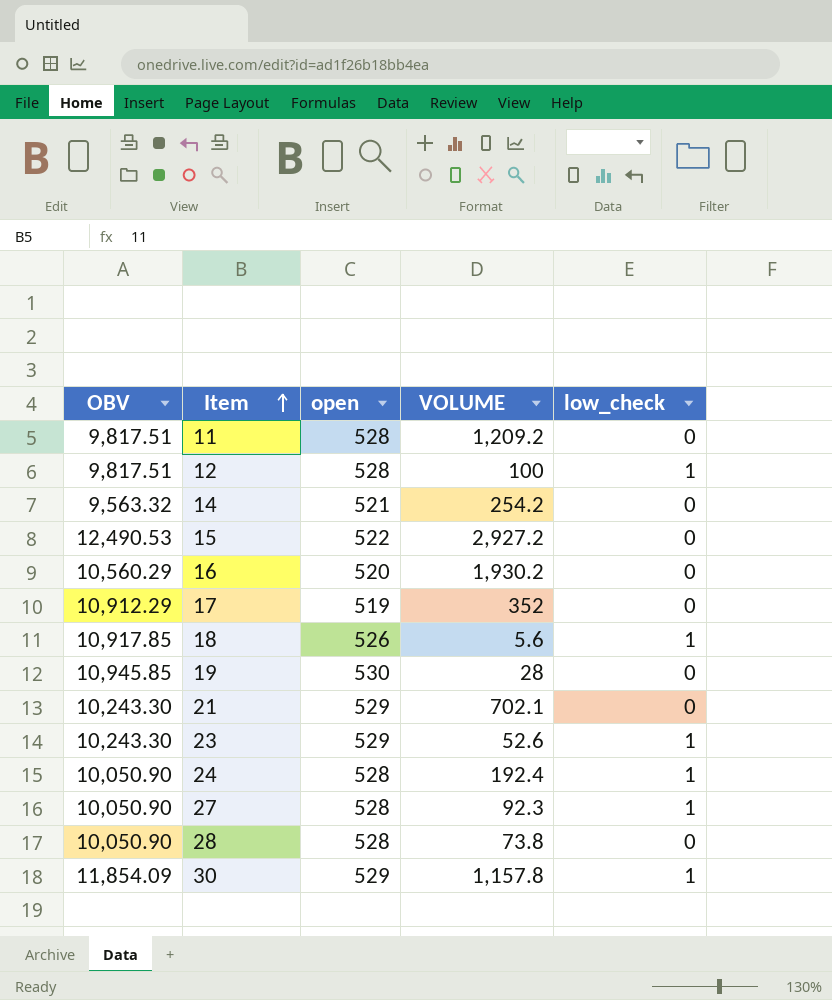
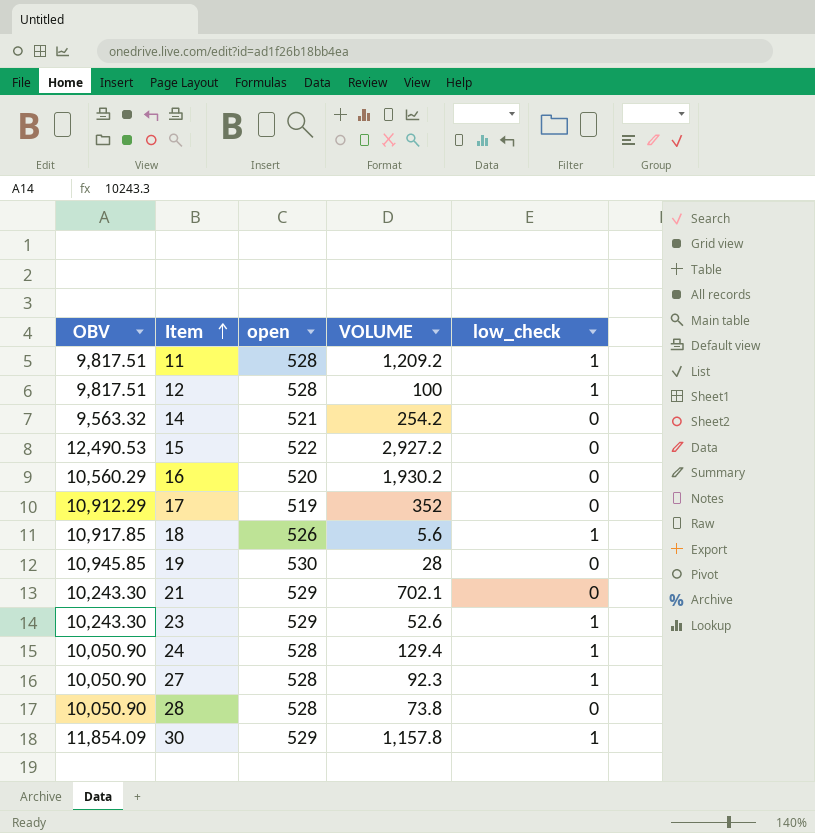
11 | low_check: 0 -> 1
24 | VOLUME: 192.4 -> 129.4

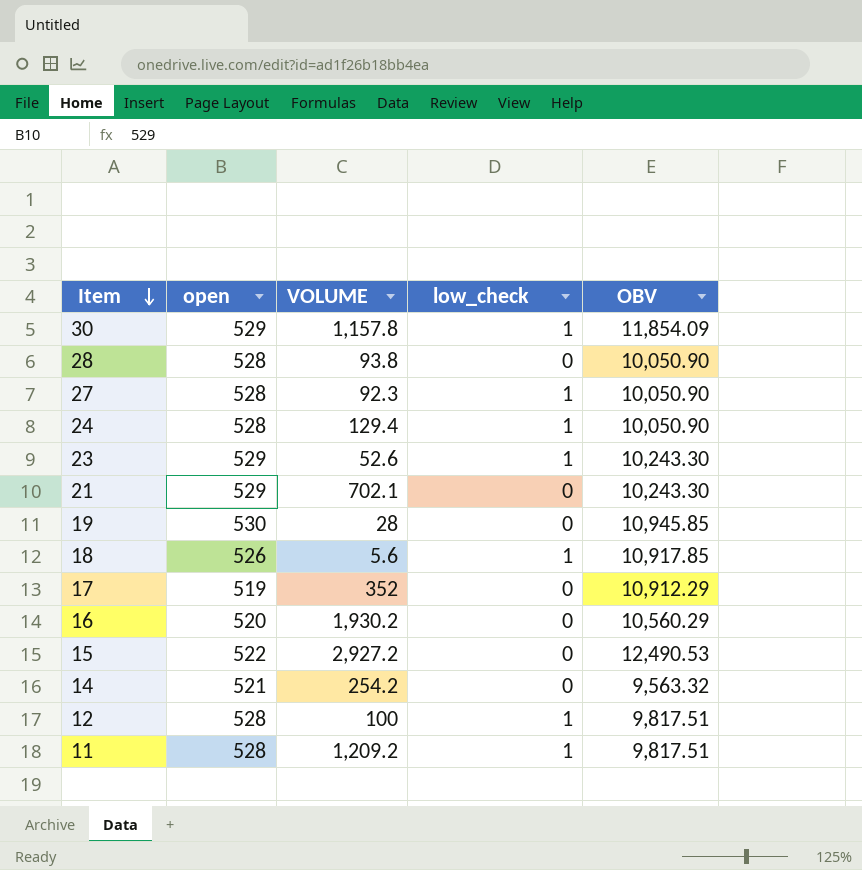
row order: Item ascending -> Item descending
column OBV | position: 1 -> 5
28 | VOLUME: 73.8 -> 93.8

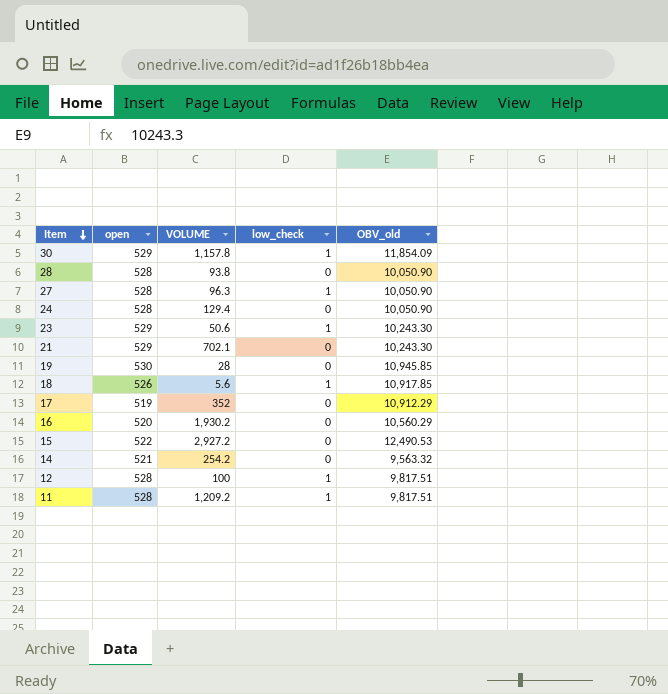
column name: OBV -> OBV_old
27 | VOLUME: 92.3 -> 96.3
24 | low_check: 1 -> 0
23 | VOLUME: 52.6 -> 50.6

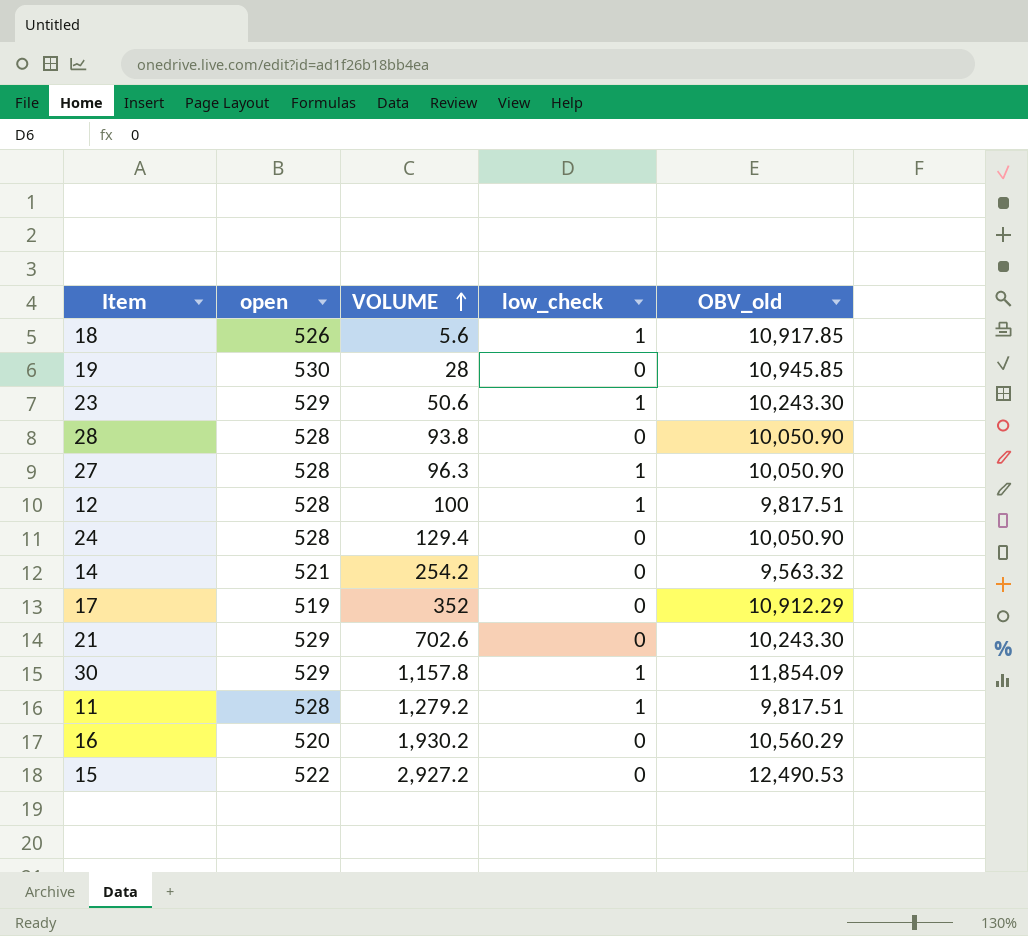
row order: Item descending -> VOLUME ascending
21 | VOLUME: 702.1 -> 702.6
11 | VOLUME: 1,209.2 -> 1,279.2

